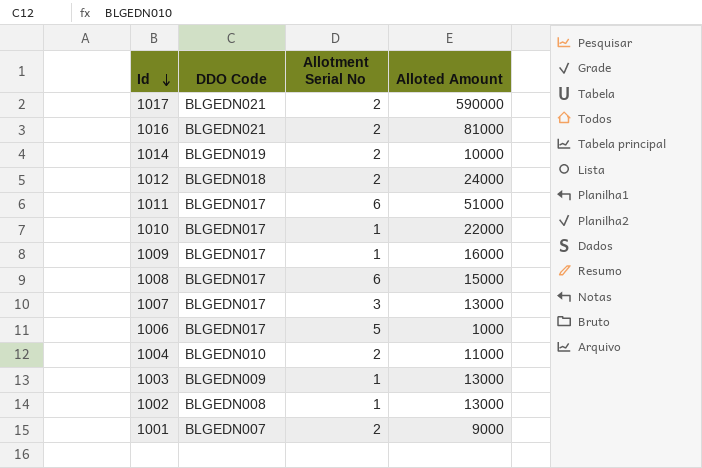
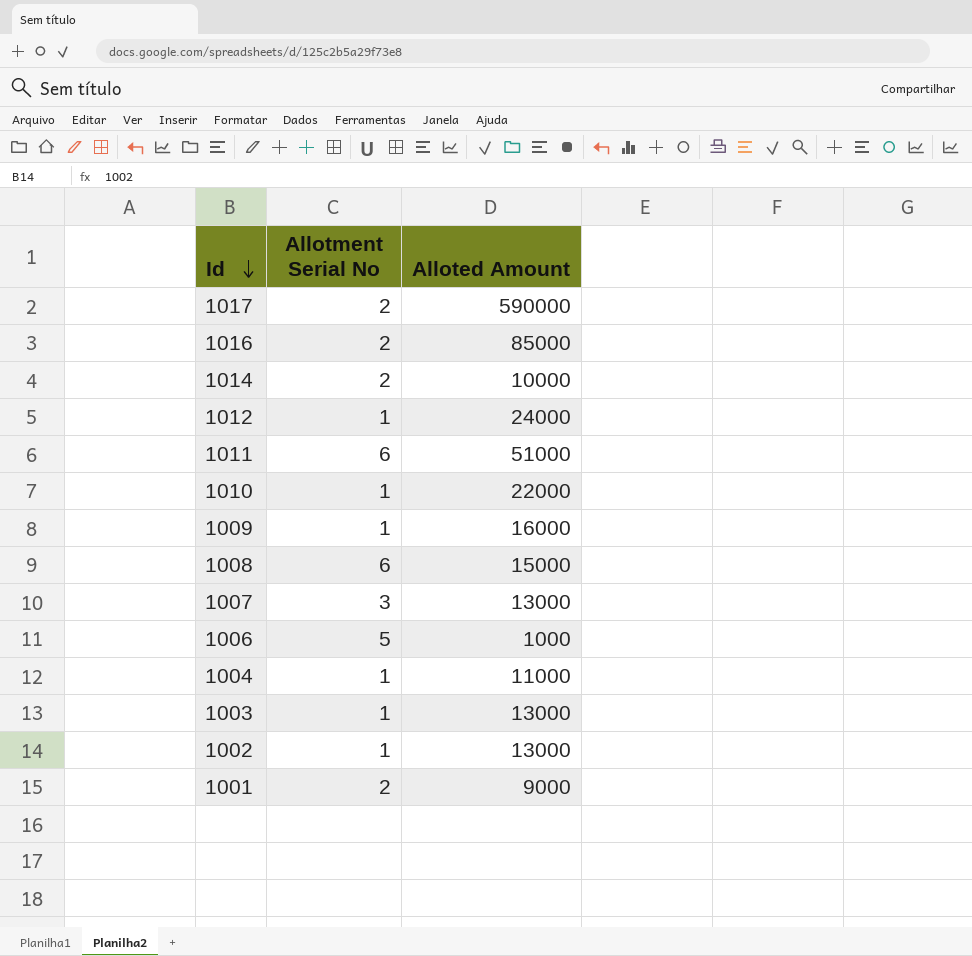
column DDO Code | position: 2 -> none
1016 | Alloted Amount: 81000 -> 85000
1012 | Allotment Serial No: 2 -> 1
1004 | Allotment Serial No: 2 -> 1

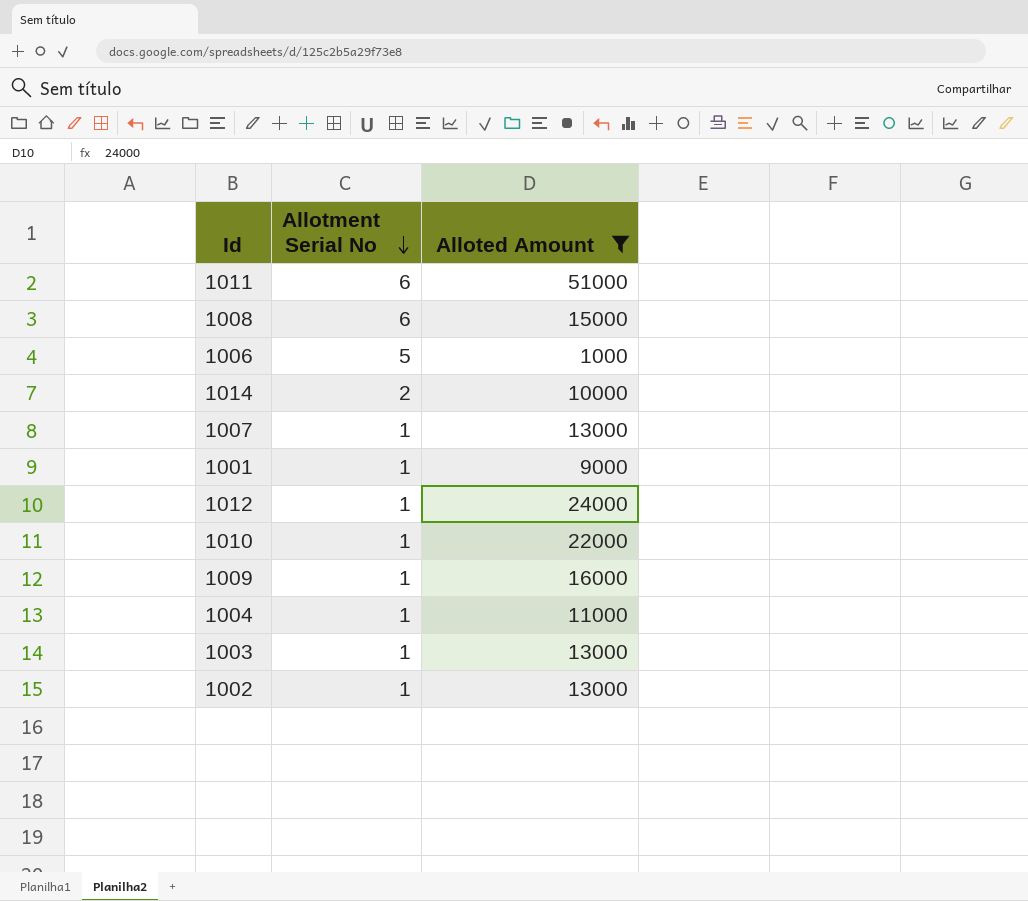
filter: none -> Alloted Amount <= 51000
row order: Id descending -> Allotment Serial No descending
1007 | Allotment Serial No: 3 -> 1
1001 | Allotment Serial No: 2 -> 1

